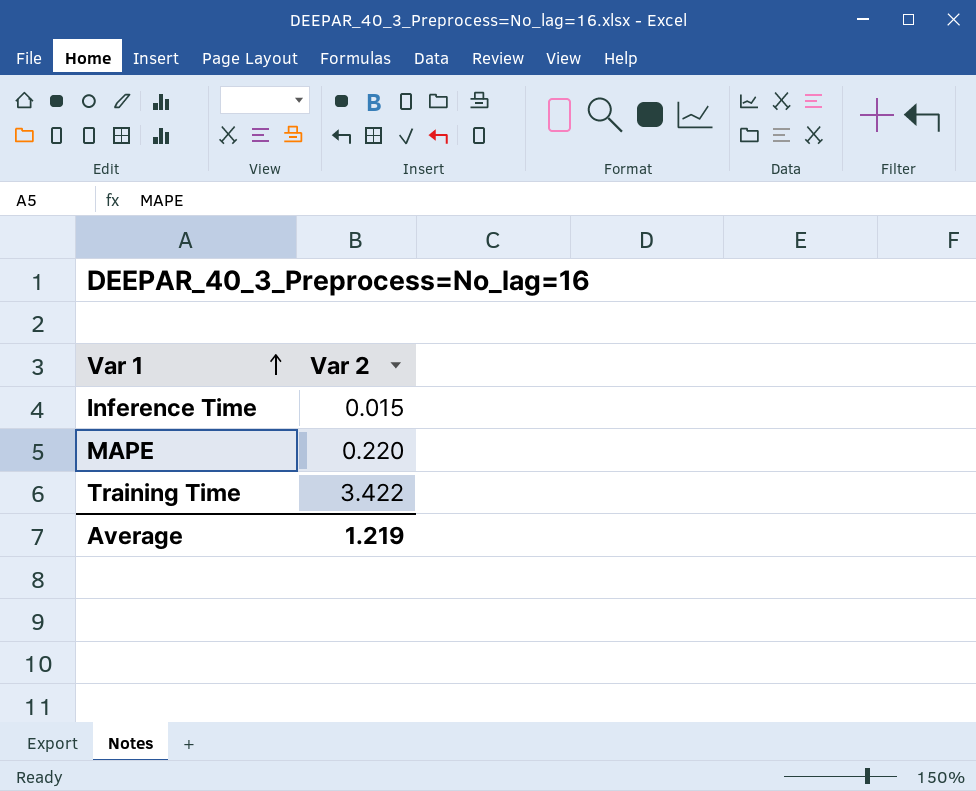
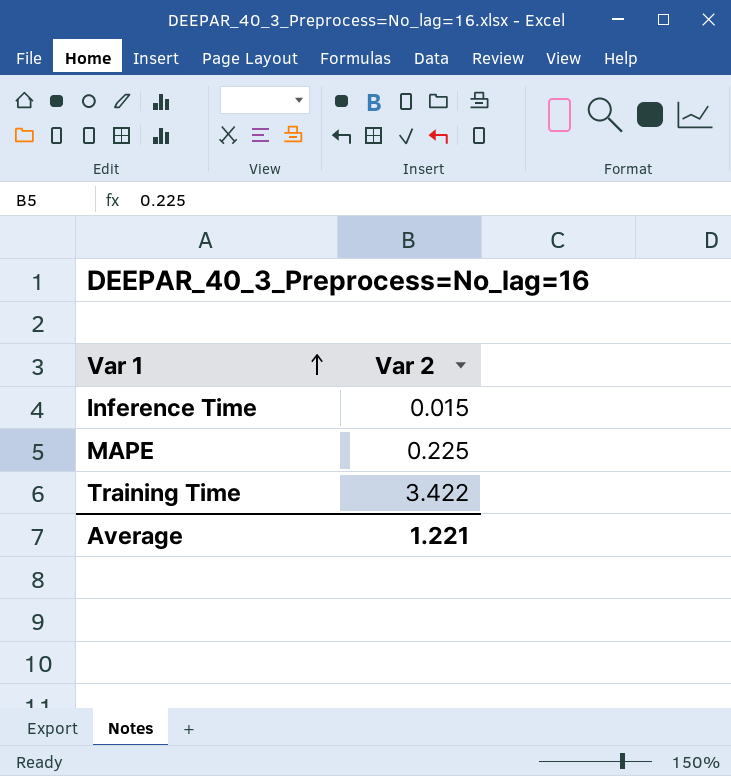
MAPE | Var 2: 0.220 -> 0.225
Average | Var 2: 1.219 -> 1.221

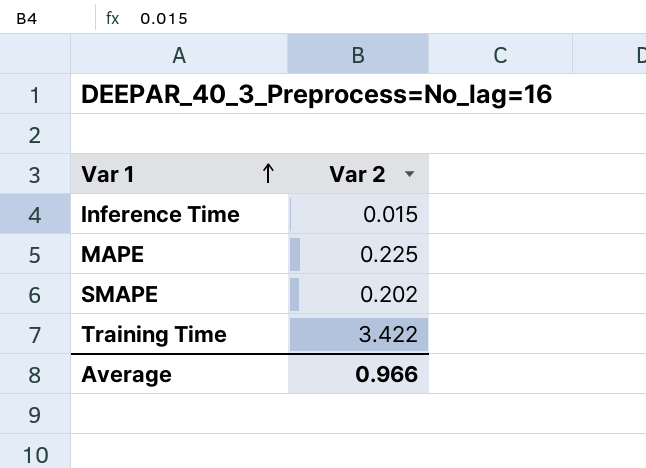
row SMAPE: none -> 0.202
Average | Var 2: 1.221 -> 0.966

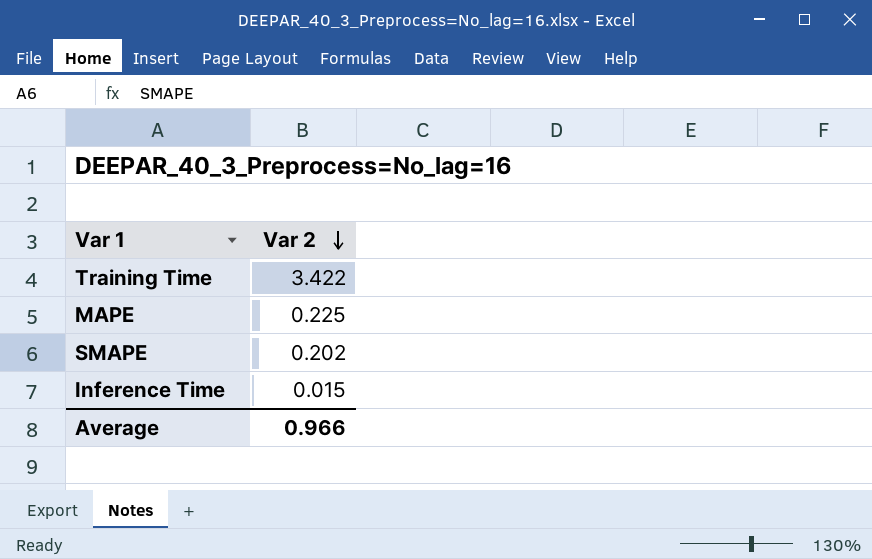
row order: Var 1 ascending -> Var 2 descending

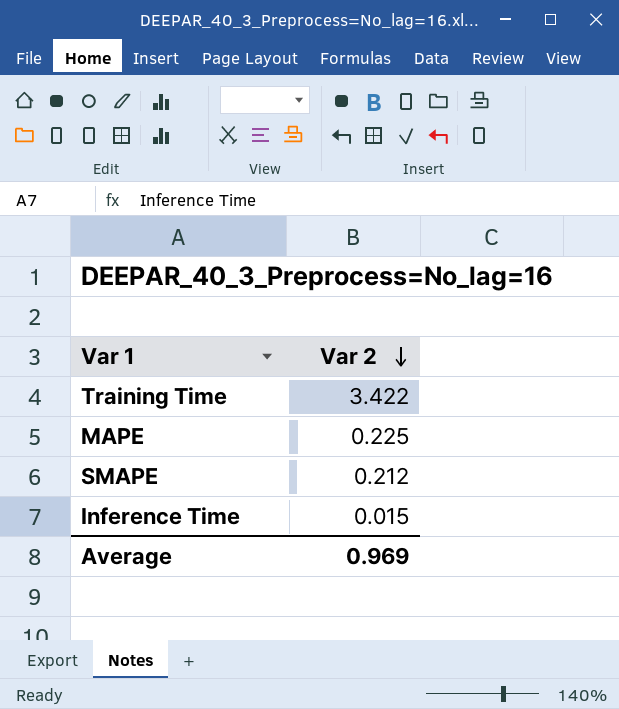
SMAPE | Var 2: 0.202 -> 0.212
Average | Var 2: 0.966 -> 0.969

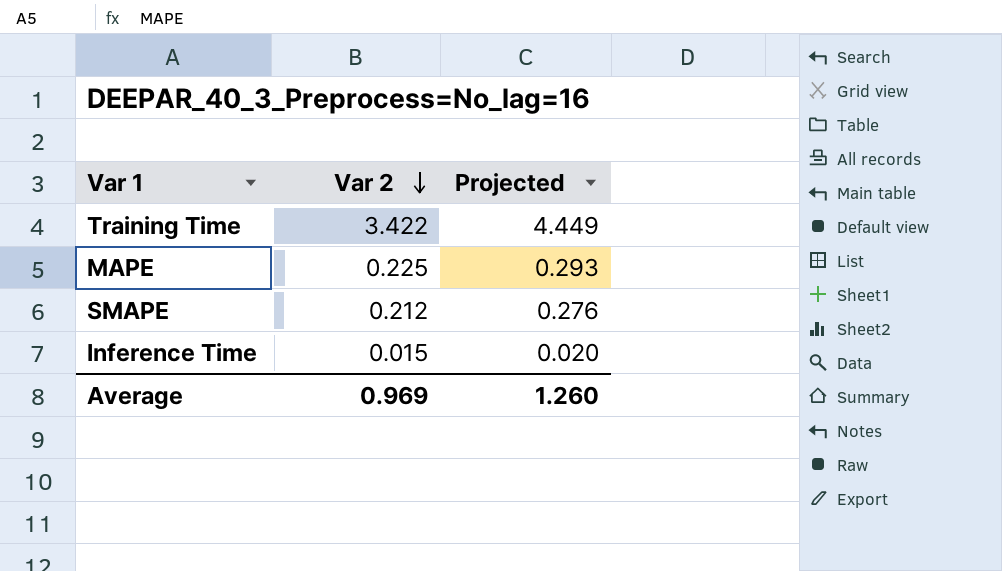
column Projected | formula: none -> [Var 2] * 1.3

